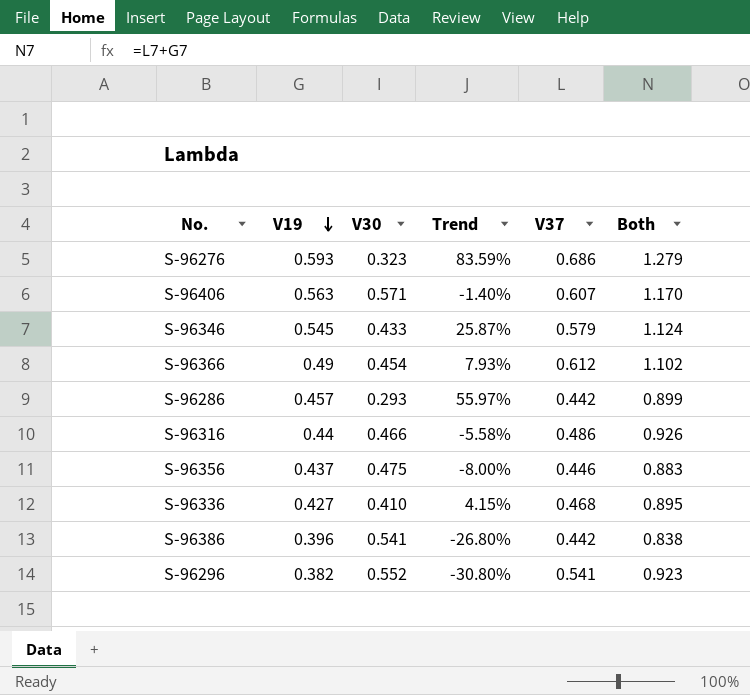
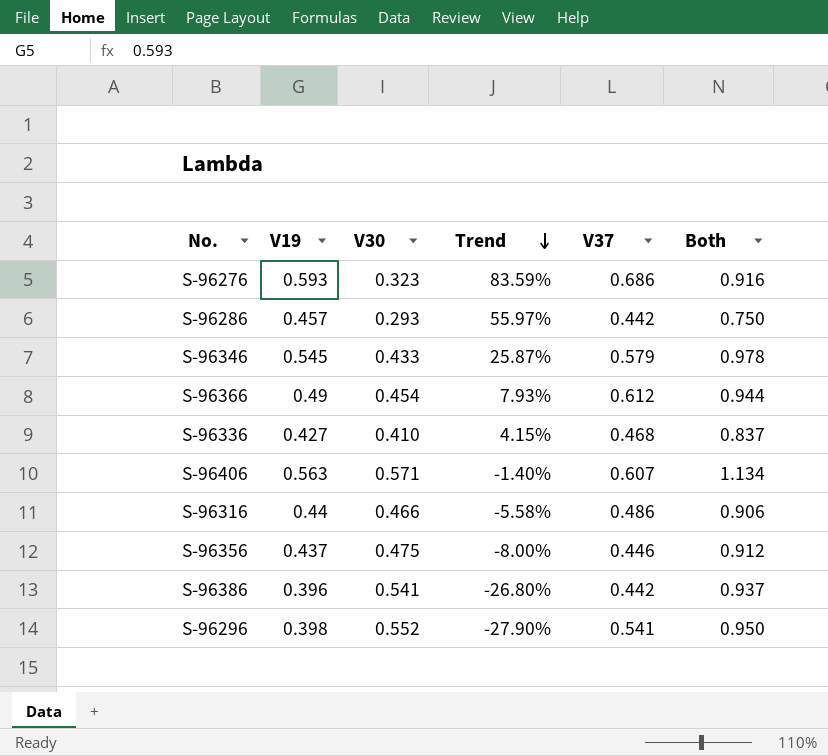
row order: V19 descending -> Trend descending
column Both | formula: [V19] + [V37] -> [V19] + [V30]
S-96296 | V19: 0.382 -> 0.398
S-96296 | Trend: -30.80% -> -27.90%

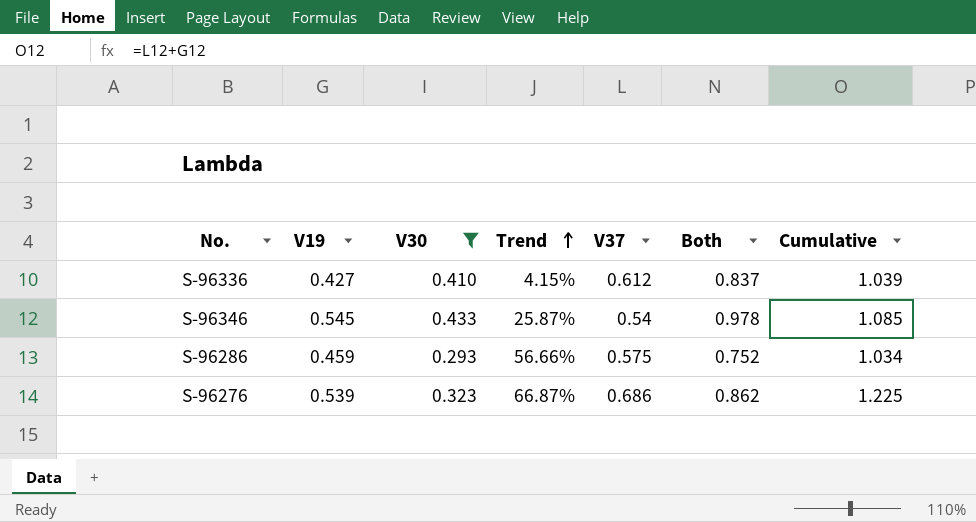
filter: none -> V30 <= 0.433
row order: Trend descending -> Trend ascending
column Cumulative | formula: none -> [V19] + [V37]
S-96336 | V37: 0.468 -> 0.612
S-96346 | V37: 0.579 -> 0.54
S-96286 | V19: 0.457 -> 0.459
S-96286 | Trend: 55.97% -> 56.66%
S-96286 | V37: 0.442 -> 0.575
S-96286 | Both: 0.750 -> 0.752
S-96276 | V19: 0.593 -> 0.539
S-96276 | Trend: 83.59% -> 66.87%
S-96276 | Both: 0.916 -> 0.862

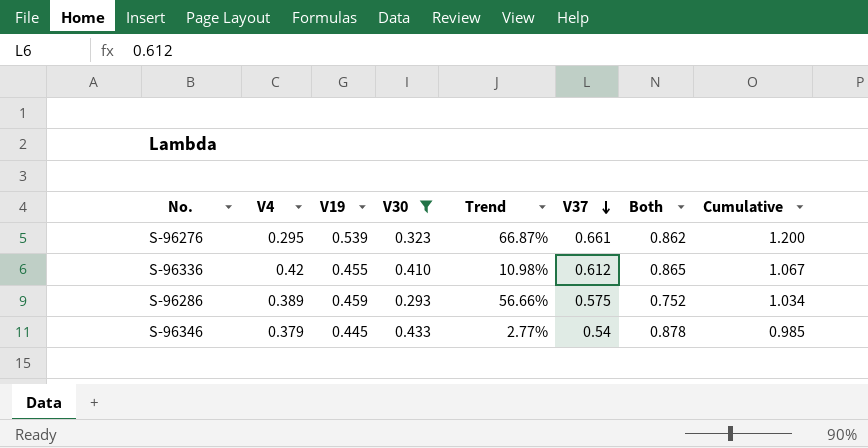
row order: Trend ascending -> V37 descending
column V4 | position: none -> 2
S-96276 | V37: 0.686 -> 0.661
S-96276 | Cumulative: 1.225 -> 1.200
S-96336 | V19: 0.427 -> 0.455
S-96336 | Trend: 4.15% -> 10.98%
S-96336 | Both: 0.837 -> 0.865
S-96336 | Cumulative: 1.039 -> 1.067
S-96346 | V19: 0.545 -> 0.445
S-96346 | Trend: 25.87% -> 2.77%
S-96346 | Both: 0.978 -> 0.878
S-96346 | Cumulative: 1.085 -> 0.985

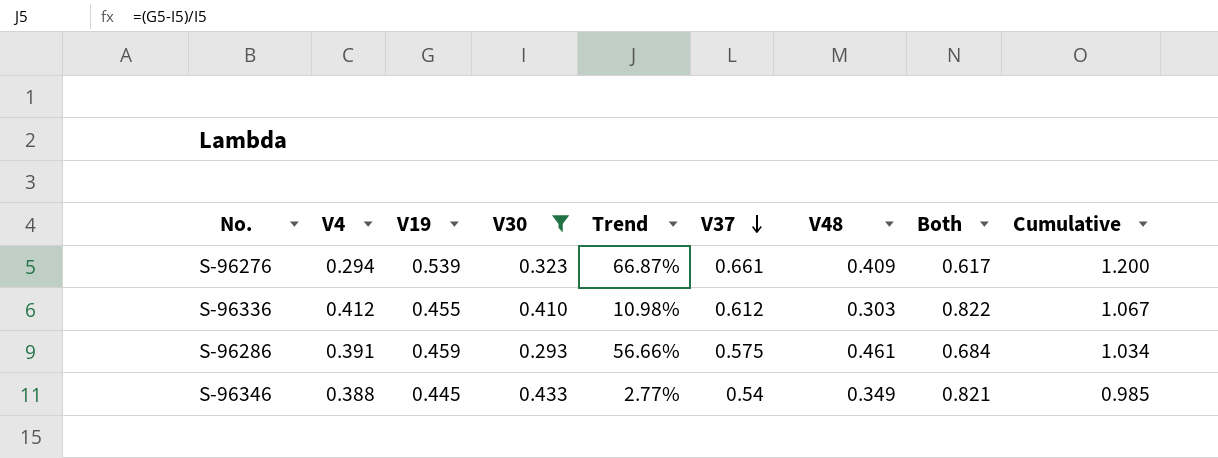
column V48 | position: none -> 7
column Both | formula: [V19] + [V30] -> [V4] + [V30]
S-96276 | V4: 0.295 -> 0.294
S-96336 | V4: 0.42 -> 0.412
S-96286 | V4: 0.389 -> 0.391
S-96346 | V4: 0.379 -> 0.388

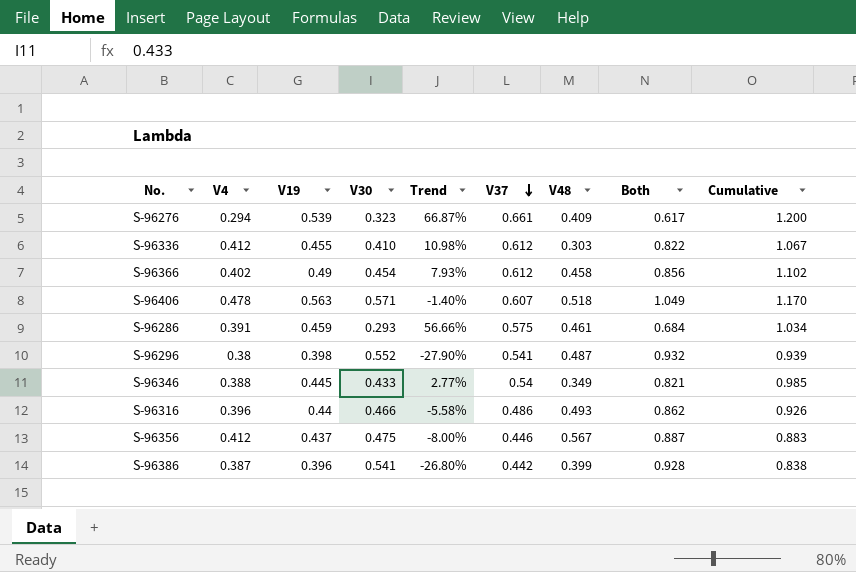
filter: V30 <= 0.433 -> none

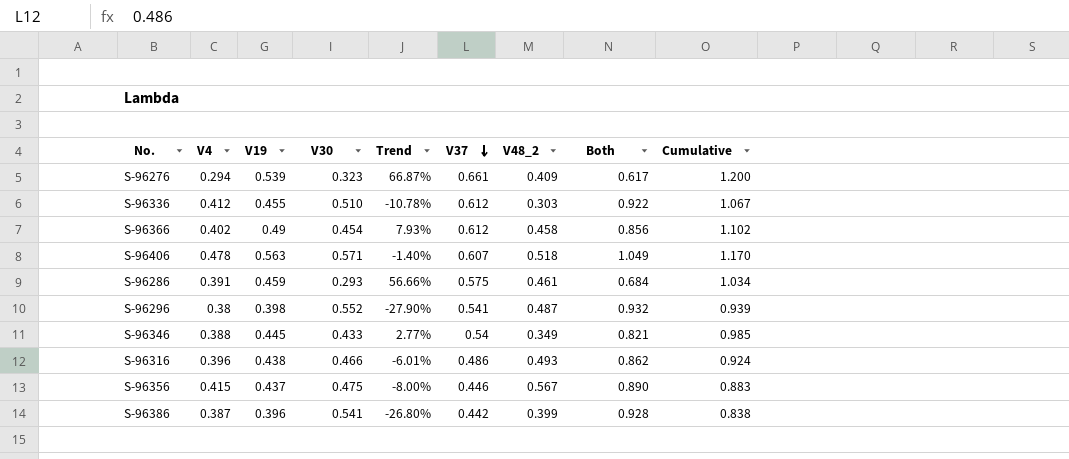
column name: V48 -> V48_2
S-96336 | V30: 0.410 -> 0.510
S-96336 | Trend: 10.98% -> -10.78%
S-96336 | Both: 0.822 -> 0.922
S-96316 | V19: 0.44 -> 0.438
S-96316 | Trend: -5.58% -> -6.01%
S-96316 | Cumulative: 0.926 -> 0.924
S-96356 | V4: 0.412 -> 0.415
S-96356 | Both: 0.887 -> 0.890

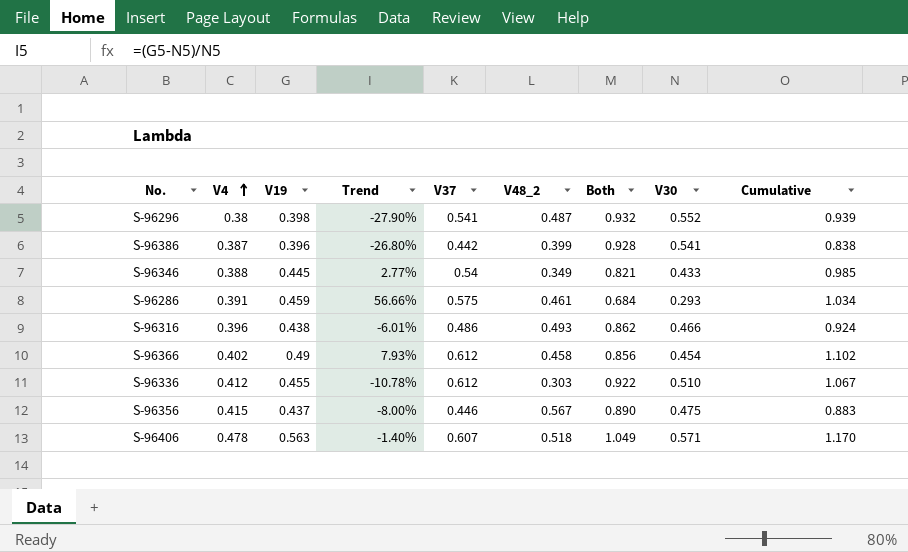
row order: V37 descending -> V4 ascending
column V30 | position: 4 -> 8
row S-96276: 0.294 | 0.539 | 0.323 | 66.87% | 0.661 | 0.409 | 0.617 | 1.200 -> none

